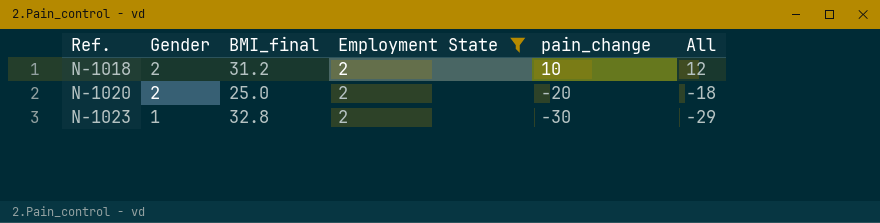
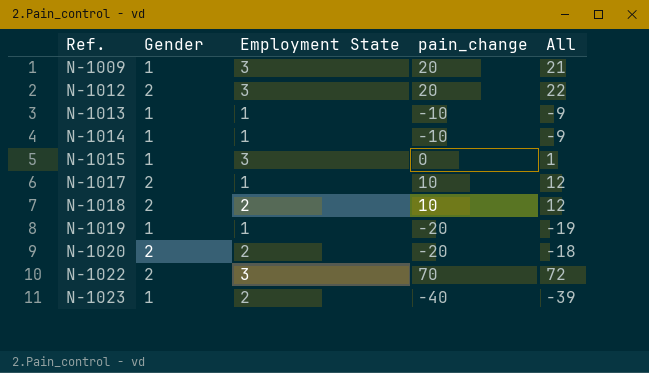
filter: Employment State = 2 -> none
column BMI_final | position: 3 -> none
N-1023 | pain_change: -30 -> -40
N-1023 | All: -29 -> -39

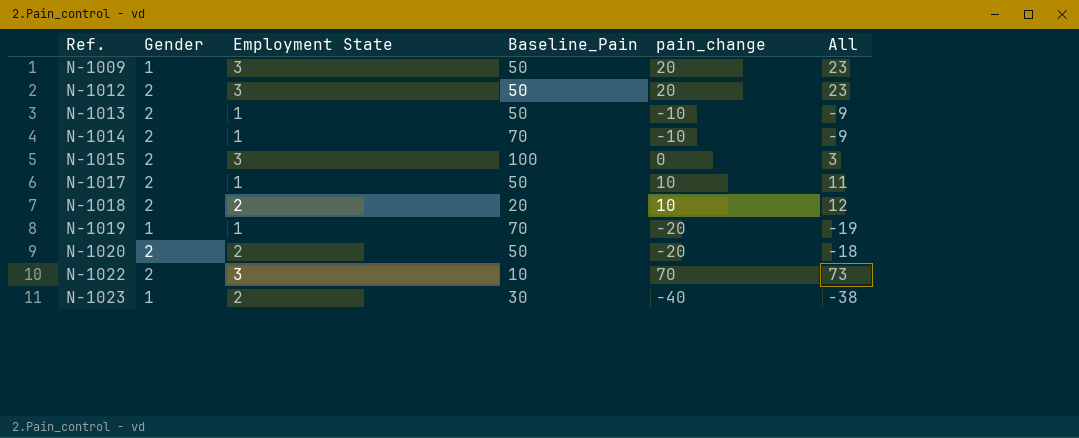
column Baseline_Pain | position: none -> 4
column All | formula: [Gender] + [pain_change] -> [Employment State] + [pain_change]
N-1013 | Gender: 1 -> 2
N-1014 | Gender: 1 -> 2
N-1015 | Gender: 1 -> 2

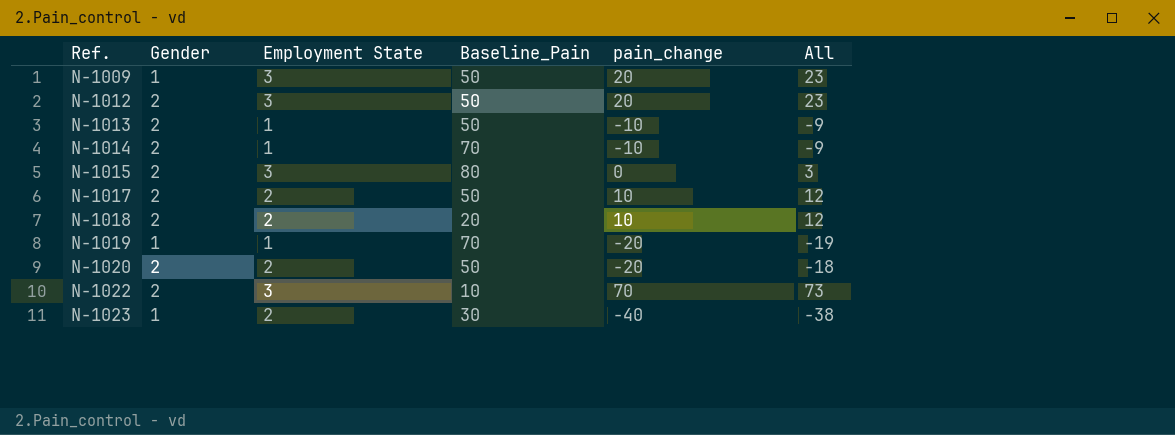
N-1015 | Baseline_Pain: 100 -> 80
N-1017 | Employment State: 1 -> 2
N-1017 | All: 11 -> 12

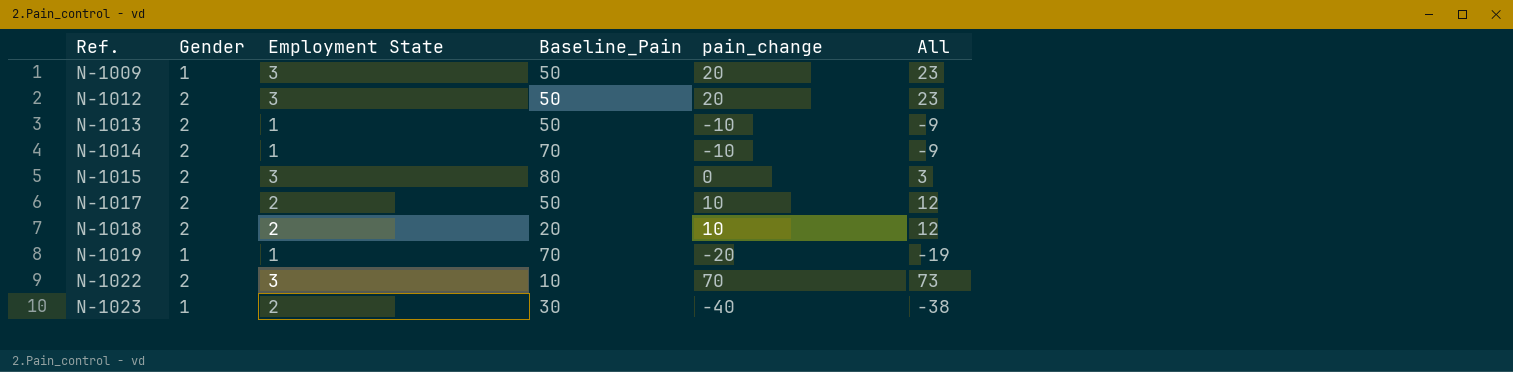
row N-1020: 2 | 2 | 50 | -20 | -18 -> none

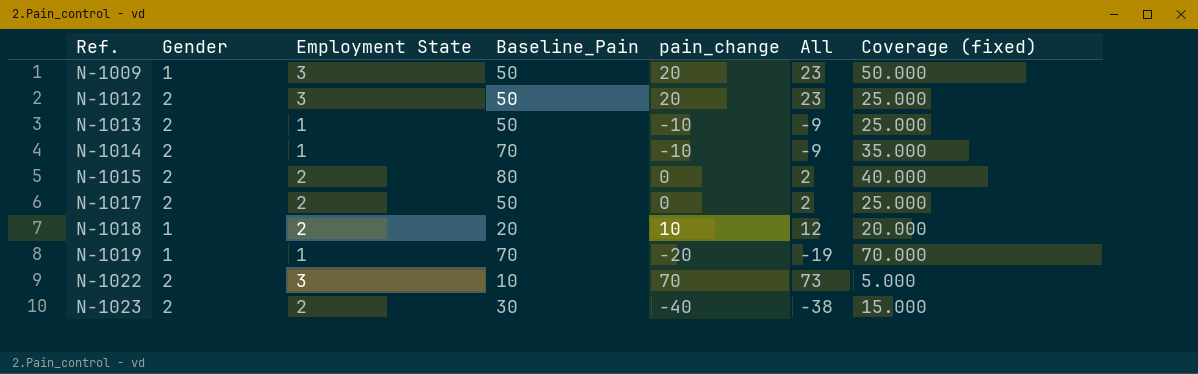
column Coverage (fixed) | formula: none -> [Baseline_Pain] / [Gender]
N-1015 | Employment State: 3 -> 2
N-1015 | All: 3 -> 2
N-1017 | pain_change: 10 -> 0
N-1017 | All: 12 -> 2
N-1018 | Gender: 2 -> 1
N-1023 | Gender: 1 -> 2

